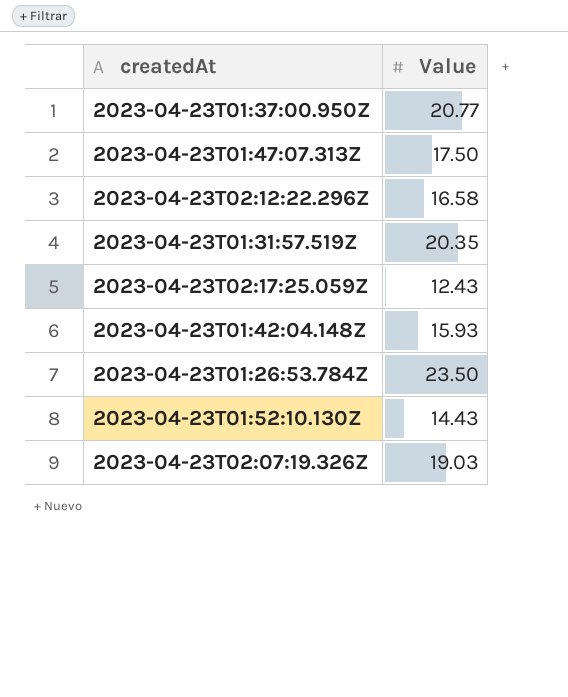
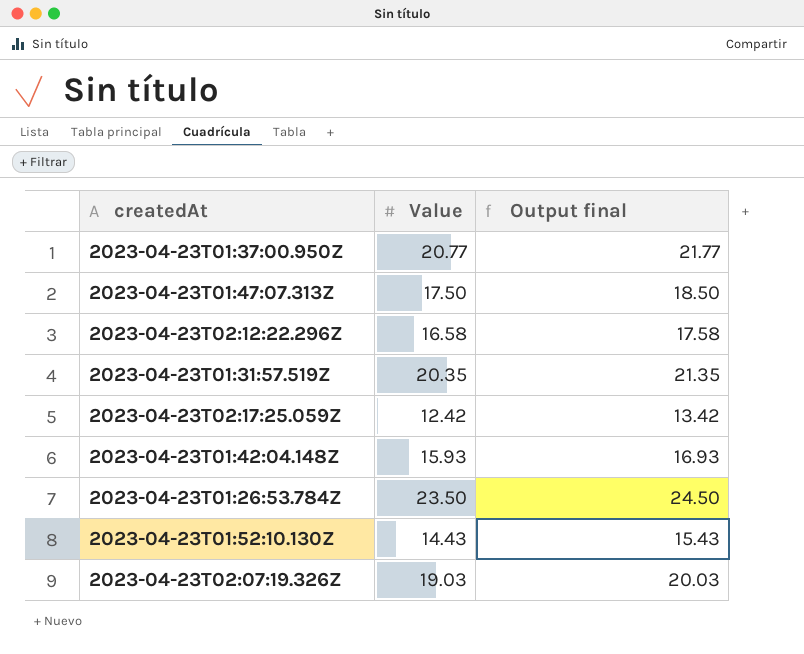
column Output final | formula: none -> [Value] + 1
2023-04-23T02:17:25.059Z | Value: 12.43 -> 12.42

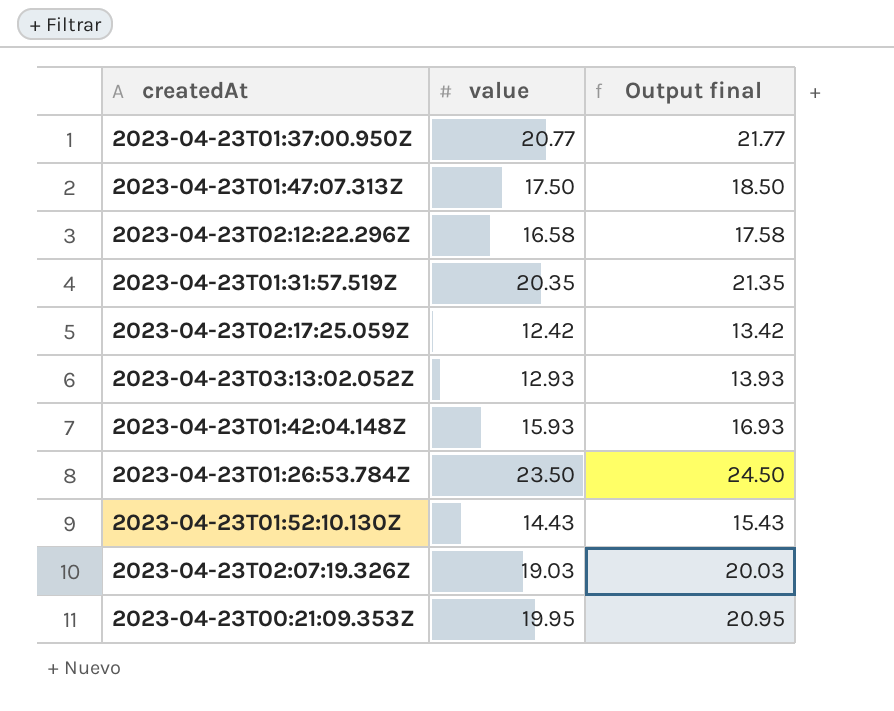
column name: Value -> value
row 2023-04-23T03:13:02.052Z: none -> 12.93 | 13.93
row 2023-04-23T00:21:09.353Z: none -> 19.95 | 20.95

